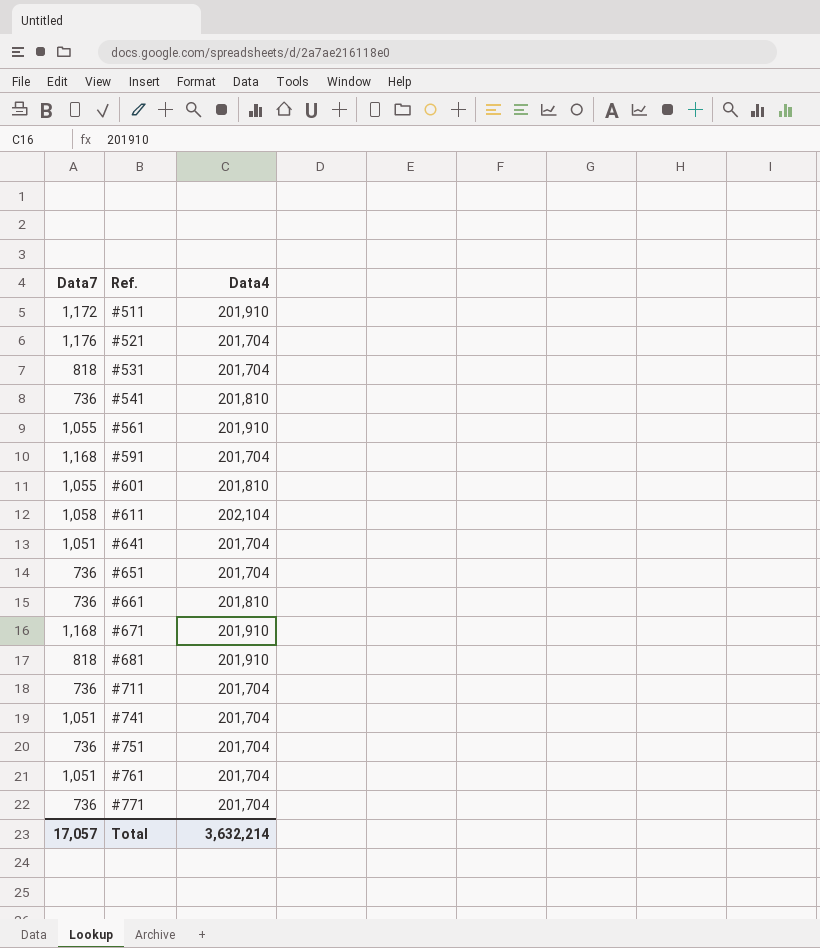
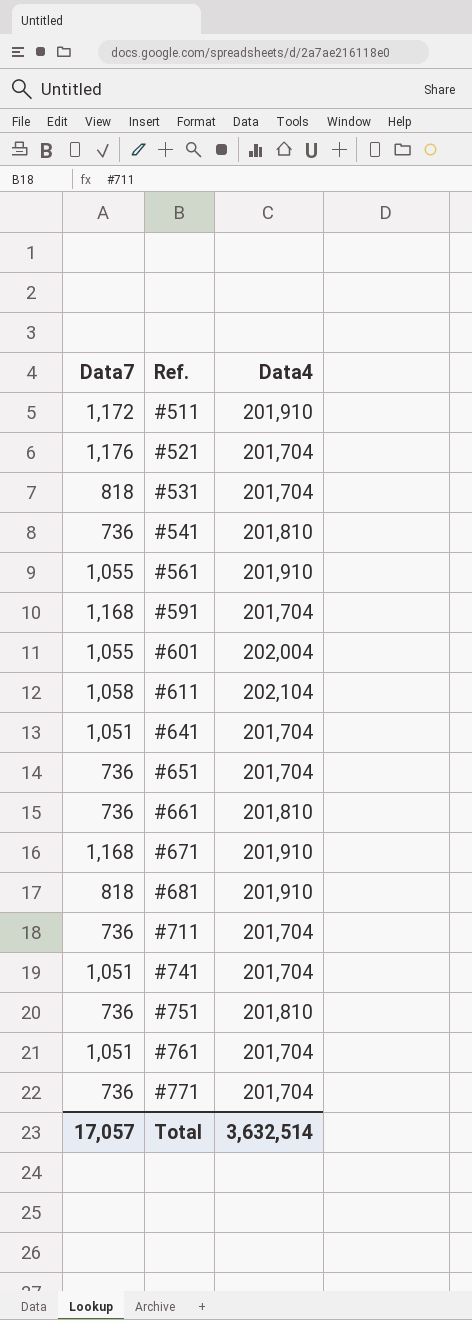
#601 | Data4: 201,810 -> 202,004
#751 | Data4: 201,704 -> 201,810
Total | Data4: 3,632,214 -> 3,632,514

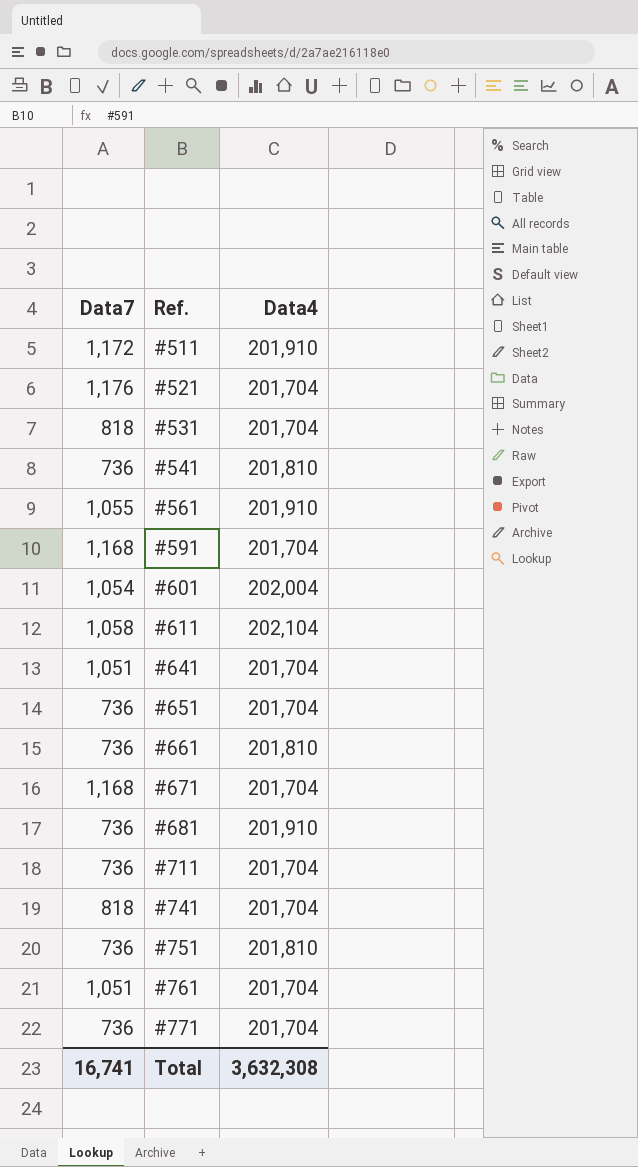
#601 | Data7: 1,055 -> 1,054
#671 | Data4: 201,910 -> 201,704
#681 | Data7: 818 -> 736
#741 | Data7: 1,051 -> 818
Total | Data7: 17,057 -> 16,741
Total | Data4: 3,632,514 -> 3,632,308

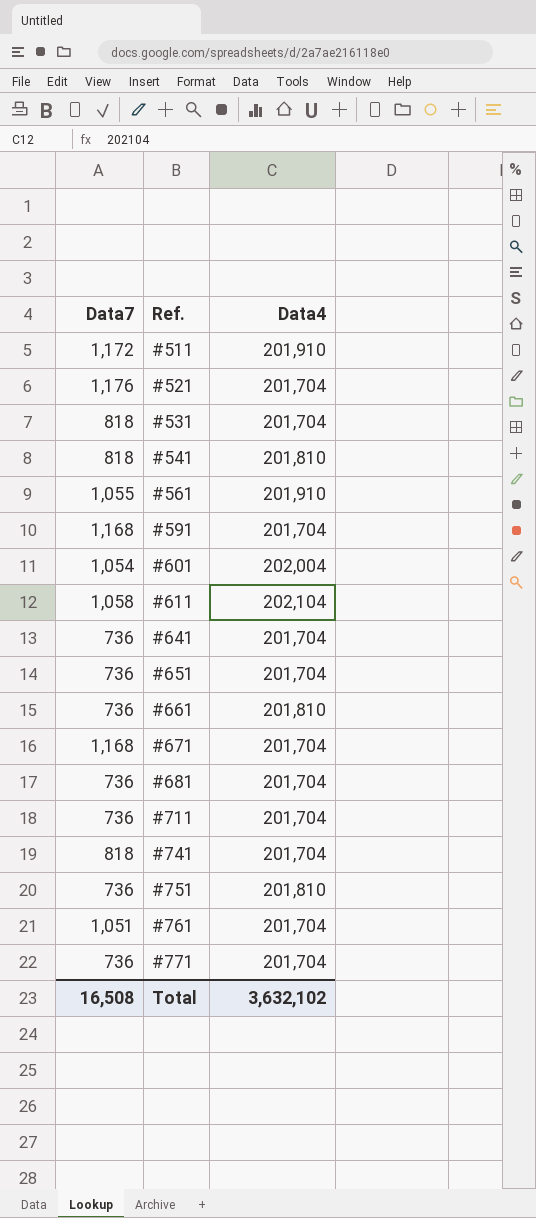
#541 | Data7: 736 -> 818
#641 | Data7: 1,051 -> 736
#681 | Data4: 201,910 -> 201,704
Total | Data7: 16,741 -> 16,508
Total | Data4: 3,632,308 -> 3,632,102

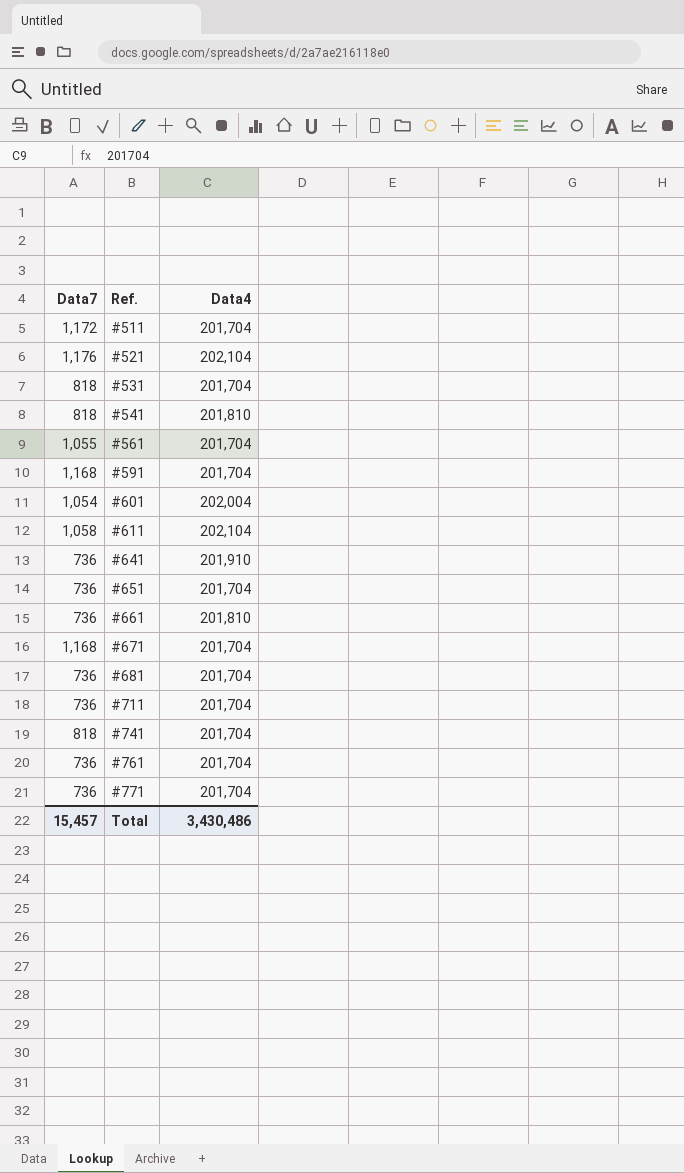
row #751: 736 | 201,810 -> none
#511 | Data4: 201,910 -> 201,704
#521 | Data4: 201,704 -> 202,104
#561 | Data4: 201,910 -> 201,704
#641 | Data4: 201,704 -> 201,910
#761 | Data7: 1,051 -> 736
Total | Data7: 16,508 -> 15,457
Total | Data4: 3,632,102 -> 3,430,486

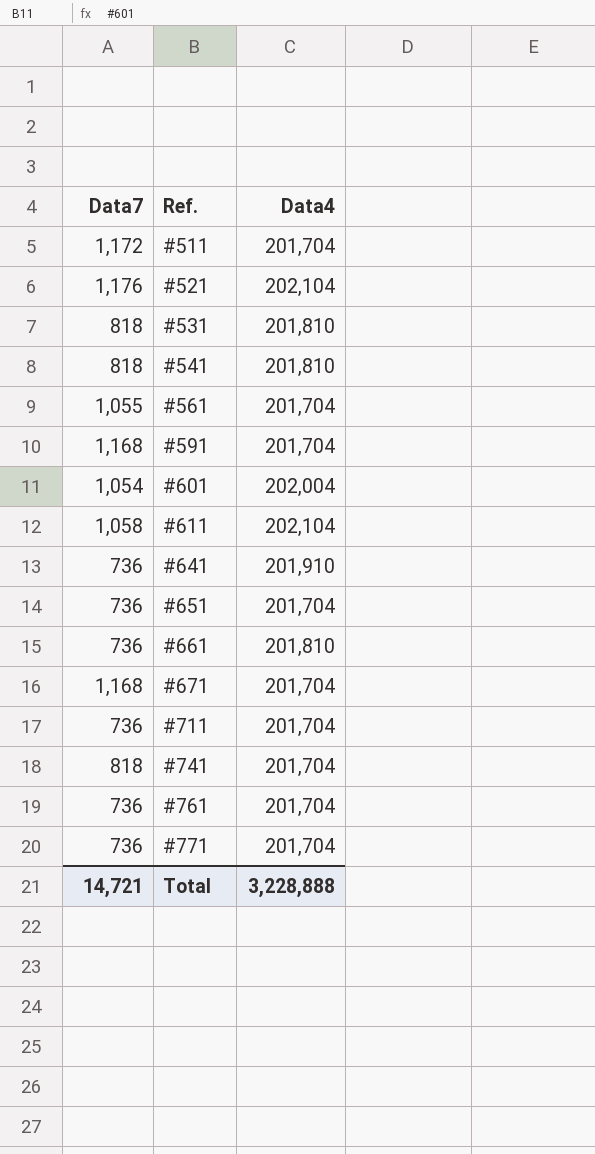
row #681: 736 | 201,704 -> none
#531 | Data4: 201,704 -> 201,810
Total | Data7: 15,457 -> 14,721
Total | Data4: 3,430,486 -> 3,228,888

